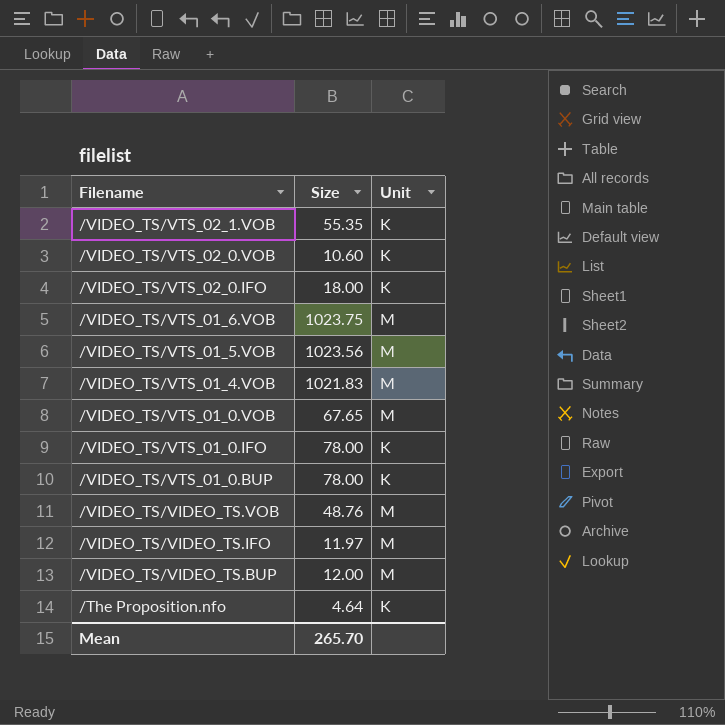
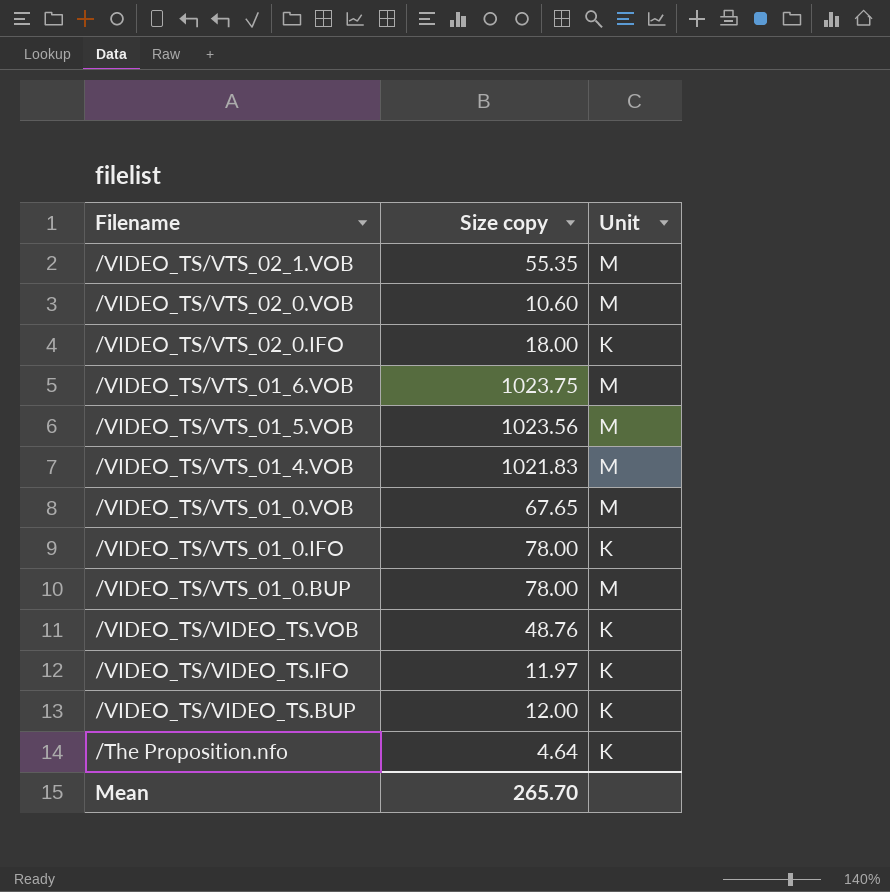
column name: Size -> Size copy
/VIDEO_TS/VTS_02_1.VOB | Unit: K -> M
/VIDEO_TS/VTS_02_0.VOB | Unit: K -> M
/VIDEO_TS/VTS_01_0.BUP | Unit: K -> M
/VIDEO_TS/VIDEO_TS.VOB | Unit: M -> K
/VIDEO_TS/VIDEO_TS.IFO | Unit: M -> K
/VIDEO_TS/VIDEO_TS.BUP | Unit: M -> K

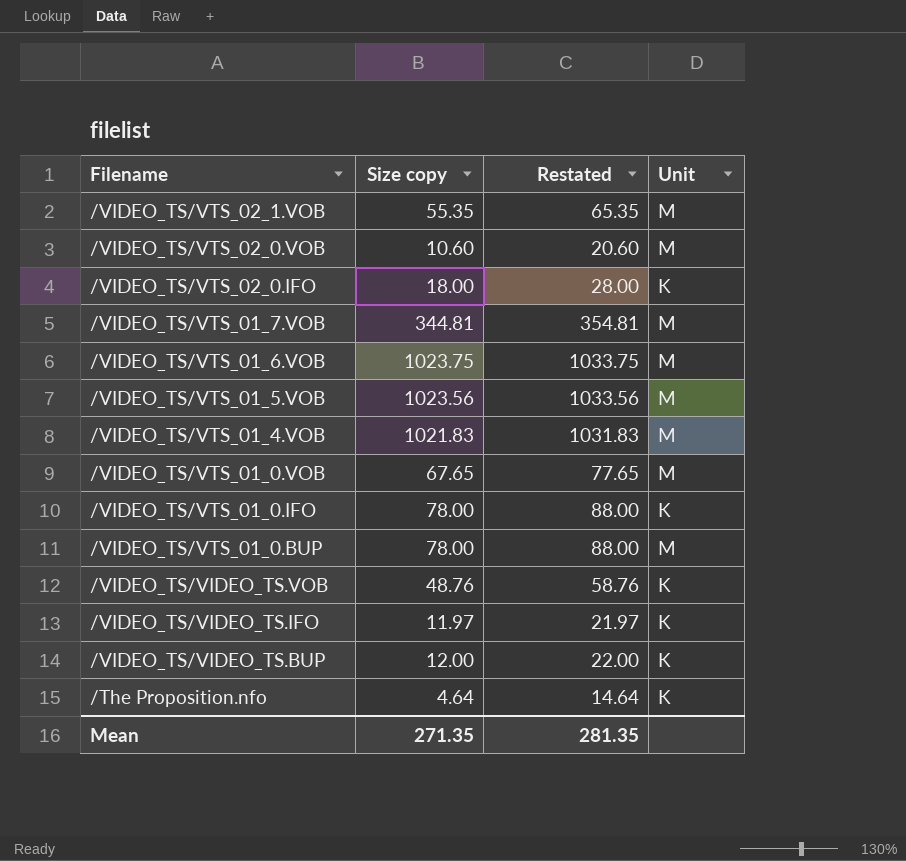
column Restated | formula: none -> [Size copy] + 10
row /VIDEO_TS/VTS_01_7.VOB: none -> 344.81 | 354.81 | M
Mean | Size copy: 265.70 -> 271.35

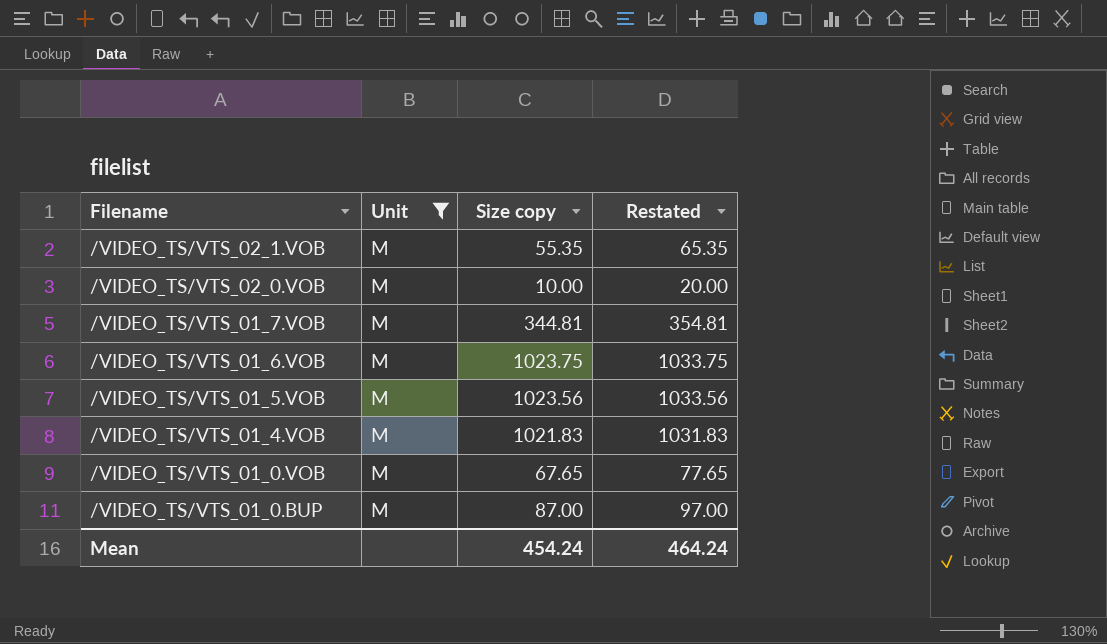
filter: none -> Unit = M
column Unit | position: 4 -> 2
/VIDEO_TS/VTS_02_0.VOB | Size copy: 10.60 -> 10.00
/VIDEO_TS/VTS_02_0.VOB | Restated: 20.60 -> 20.00
/VIDEO_TS/VTS_01_0.BUP | Size copy: 78.00 -> 87.00
/VIDEO_TS/VTS_01_0.BUP | Restated: 88.00 -> 97.00
Mean | Size copy: 271.35 -> 454.24
Mean | Restated: 281.35 -> 464.24

